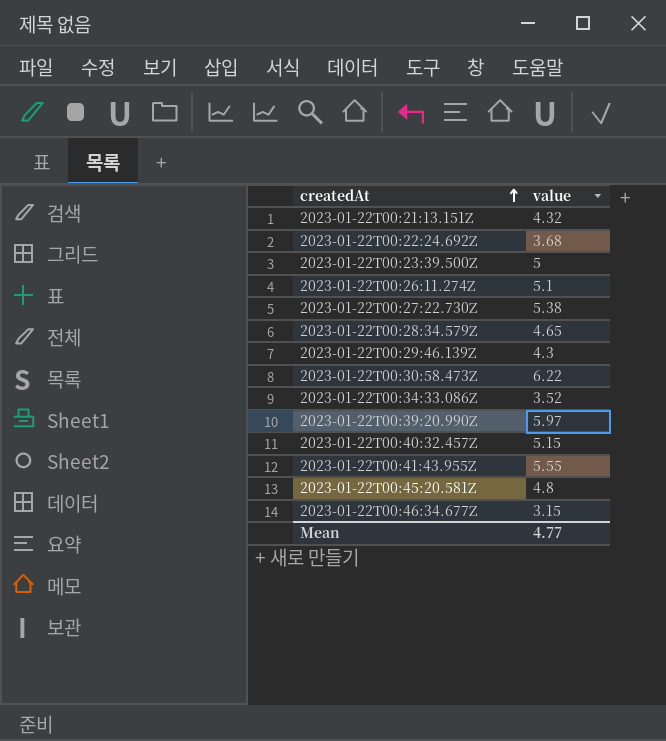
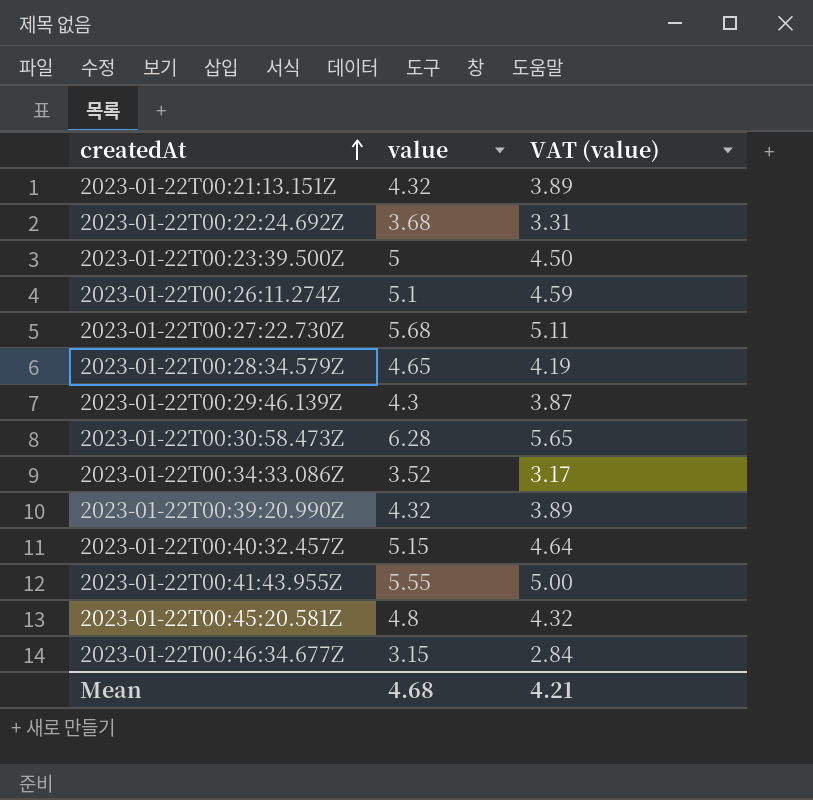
column VAT (value) | formula: none -> [value] * 0.9
2023-01-22T00:27:22.730Z | value: 5.38 -> 5.68
2023-01-22T00:30:58.473Z | value: 6.22 -> 6.28
2023-01-22T00:39:20.990Z | value: 5.97 -> 4.32
Mean | value: 4.77 -> 4.68

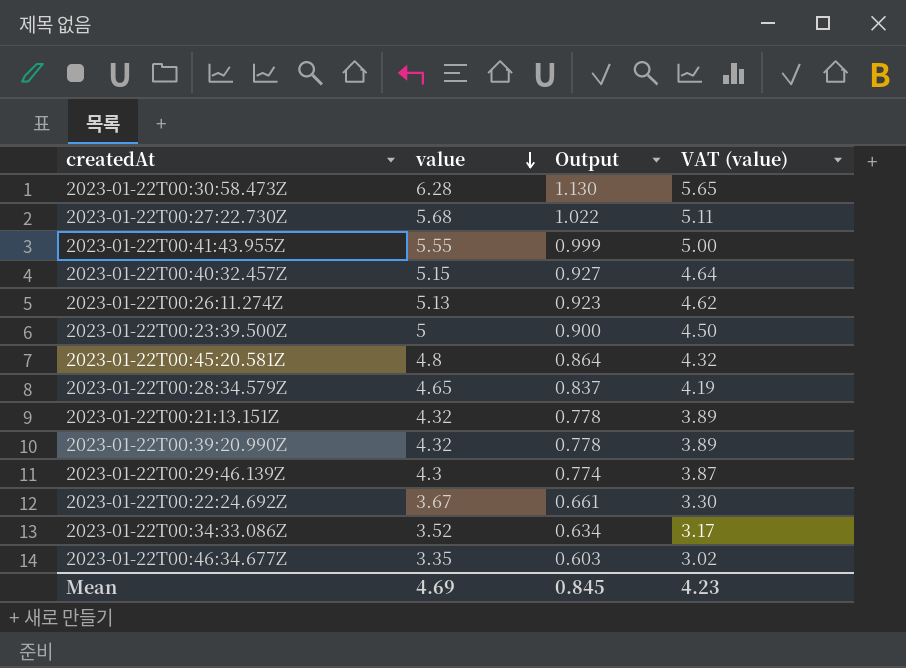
row order: createdAt ascending -> value descending
column Output | formula: none -> [value] * 0.18
2023-01-22T00:26:11.274Z | value: 5.1 -> 5.13
2023-01-22T00:26:11.274Z | VAT (value): 4.59 -> 4.62
2023-01-22T00:22:24.692Z | value: 3.68 -> 3.67
2023-01-22T00:22:24.692Z | VAT (value): 3.31 -> 3.30
2023-01-22T00:46:34.677Z | value: 3.15 -> 3.35
2023-01-22T00:46:34.677Z | VAT (value): 2.84 -> 3.02
Mean | value: 4.68 -> 4.69
Mean | VAT (value): 4.21 -> 4.23

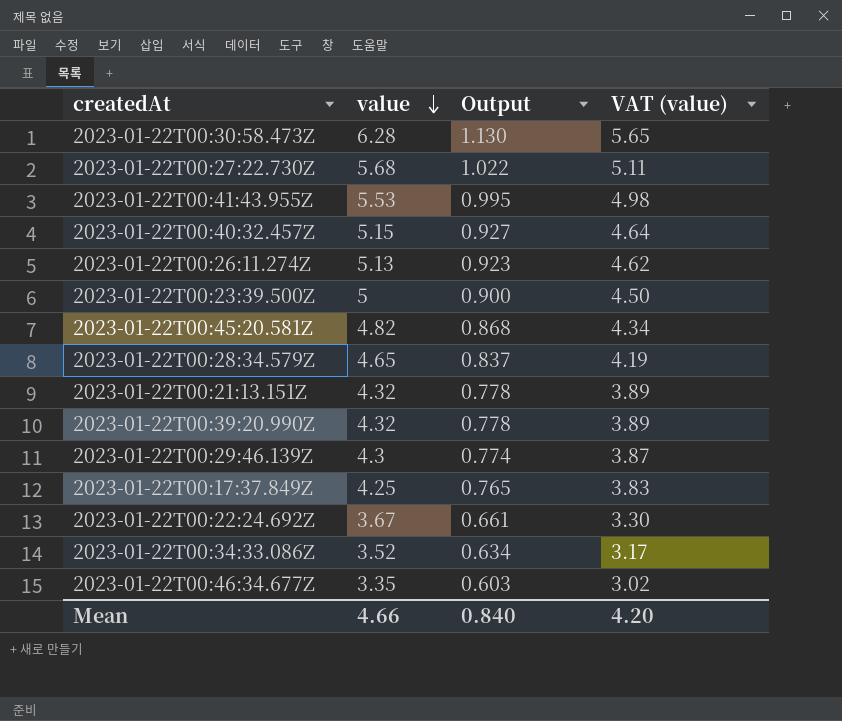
2023-01-22T00:41:43.955Z | value: 5.55 -> 5.53
2023-01-22T00:41:43.955Z | Output: 0.999 -> 0.995
2023-01-22T00:41:43.955Z | VAT (value): 5.00 -> 4.98
2023-01-22T00:45:20.581Z | value: 4.8 -> 4.82
2023-01-22T00:45:20.581Z | Output: 0.864 -> 0.868
2023-01-22T00:45:20.581Z | VAT (value): 4.32 -> 4.34
row 2023-01-22T00:17:37.849Z: none -> 4.25 | 0.765 | 3.83
Mean | value: 4.69 -> 4.66
Mean | Output: 0.845 -> 0.840
Mean | VAT (value): 4.23 -> 4.20

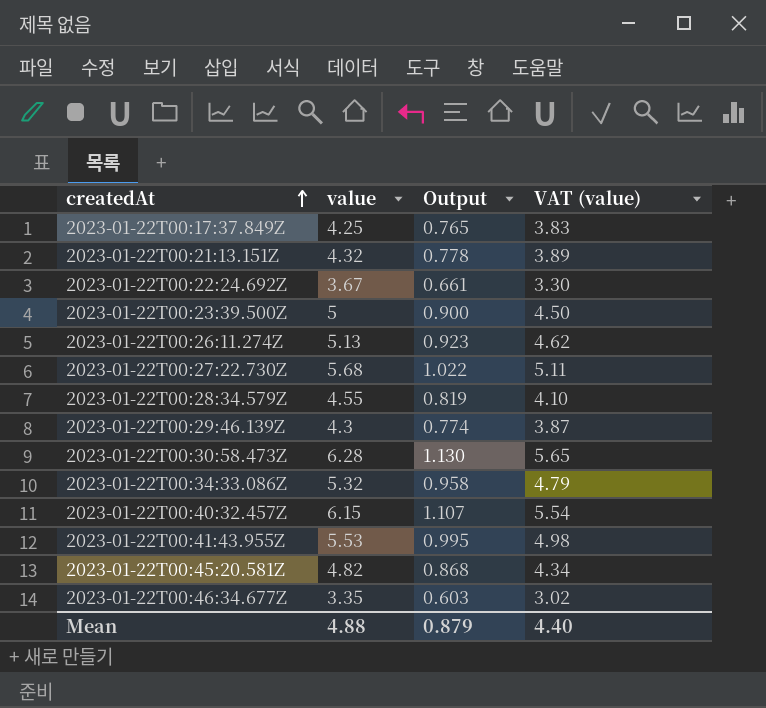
row order: value descending -> createdAt ascending
row 2023-01-22T00:39:20.990Z: 4.32 | 0.778 | 3.89 -> none
2023-01-22T00:28:34.579Z | value: 4.65 -> 4.55
2023-01-22T00:28:34.579Z | Output: 0.837 -> 0.819
2023-01-22T00:28:34.579Z | VAT (value): 4.19 -> 4.10
2023-01-22T00:34:33.086Z | value: 3.52 -> 5.32
2023-01-22T00:34:33.086Z | Output: 0.634 -> 0.958
2023-01-22T00:34:33.086Z | VAT (value): 3.17 -> 4.79
2023-01-22T00:40:32.457Z | value: 5.15 -> 6.15
2023-01-22T00:40:32.457Z | Output: 0.927 -> 1.107
2023-01-22T00:40:32.457Z | VAT (value): 4.64 -> 5.54
Mean | value: 4.66 -> 4.88
Mean | Output: 0.840 -> 0.879
Mean | VAT (value): 4.20 -> 4.40

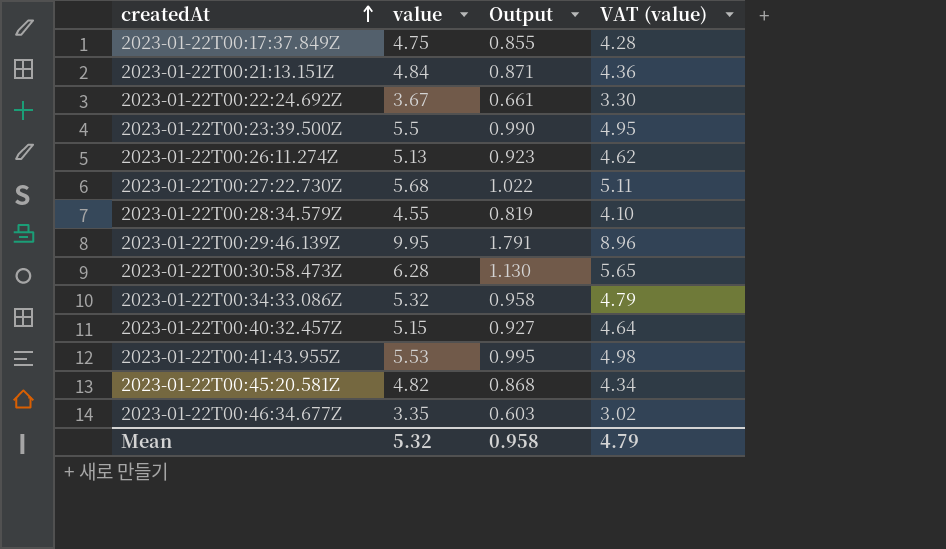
2023-01-22T00:17:37.849Z | value: 4.25 -> 4.75
2023-01-22T00:17:37.849Z | Output: 0.765 -> 0.855
2023-01-22T00:17:37.849Z | VAT (value): 3.83 -> 4.28
2023-01-22T00:21:13.151Z | value: 4.32 -> 4.84
2023-01-22T00:21:13.151Z | Output: 0.778 -> 0.871
2023-01-22T00:21:13.151Z | VAT (value): 3.89 -> 4.36
2023-01-22T00:23:39.500Z | value: 5 -> 5.5
2023-01-22T00:23:39.500Z | Output: 0.900 -> 0.990
2023-01-22T00:23:39.500Z | VAT (value): 4.50 -> 4.95
2023-01-22T00:29:46.139Z | value: 4.3 -> 9.95
2023-01-22T00:29:46.139Z | Output: 0.774 -> 1.791
2023-01-22T00:29:46.139Z | VAT (value): 3.87 -> 8.96
2023-01-22T00:40:32.457Z | value: 6.15 -> 5.15
2023-01-22T00:40:32.457Z | Output: 1.107 -> 0.927
2023-01-22T00:40:32.457Z | VAT (value): 5.54 -> 4.64
Mean | value: 4.88 -> 5.32
Mean | Output: 0.879 -> 0.958
Mean | VAT (value): 4.40 -> 4.79

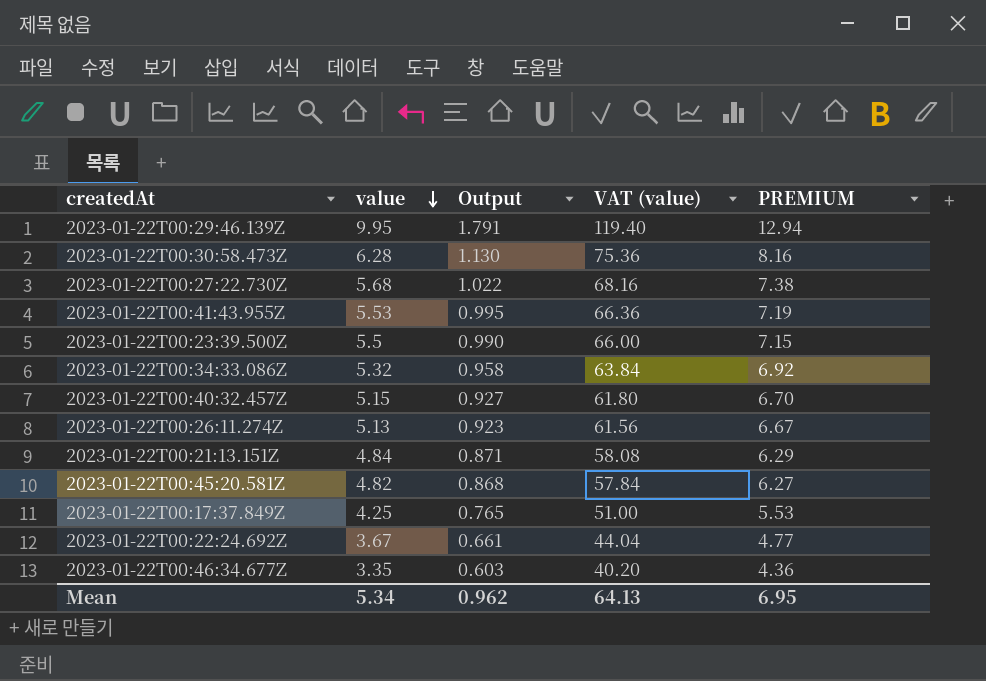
row order: createdAt ascending -> value descending
column VAT (value) | formula: [value] * 0.9 -> [value] * 12
column PREMIUM | formula: none -> [value] * 1.3
row 2023-01-22T00:28:34.579Z: 4.55 | 0.819 | 4.10 -> none
2023-01-22T00:17:37.849Z | value: 4.75 -> 4.25
2023-01-22T00:17:37.849Z | Output: 0.855 -> 0.765
Mean | value: 5.32 -> 5.34
Mean | Output: 0.958 -> 0.962
Mean | VAT (value): 4.79 -> 64.13

